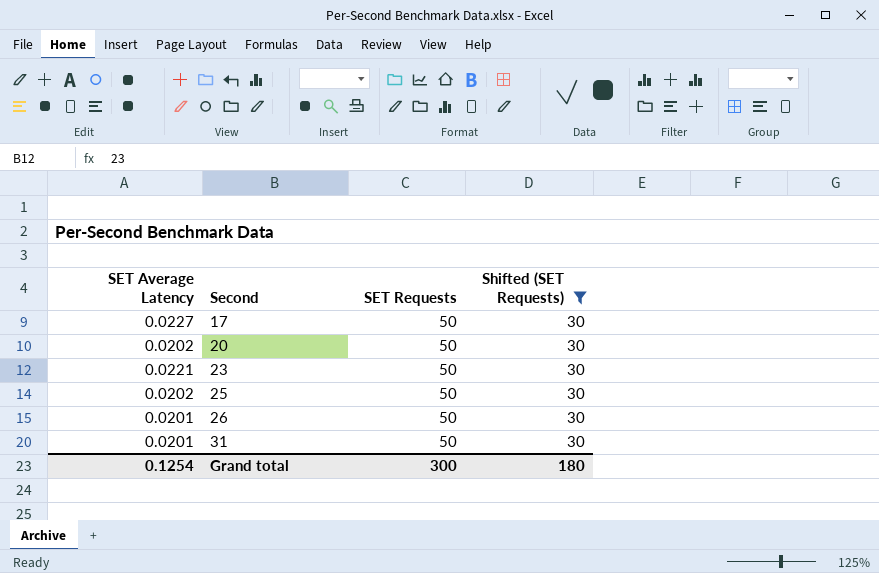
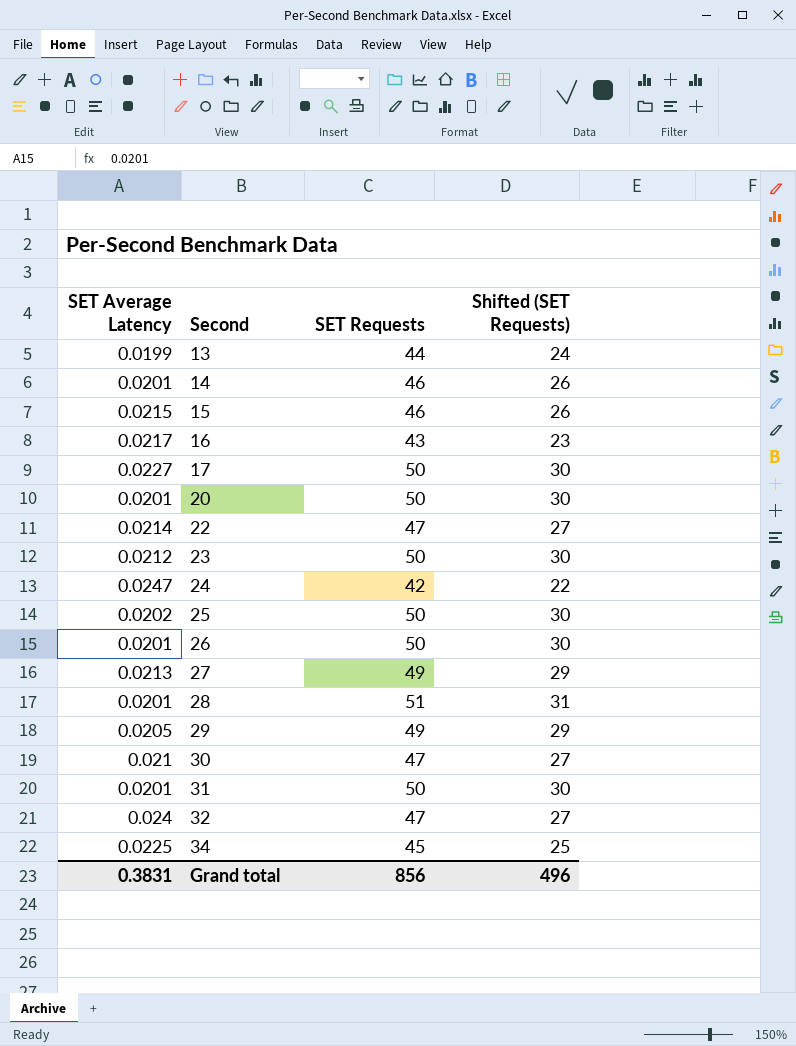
filter: Shifted (SET Requests) = 30 -> none
20 | SET Average Latency: 0.0202 -> 0.0201
23 | SET Average Latency: 0.0221 -> 0.0212
Grand total | SET Average Latency: 0.1254 -> 0.3831
Grand total | SET Requests: 300 -> 856
Grand total | Shifted (SET Requests): 180 -> 496

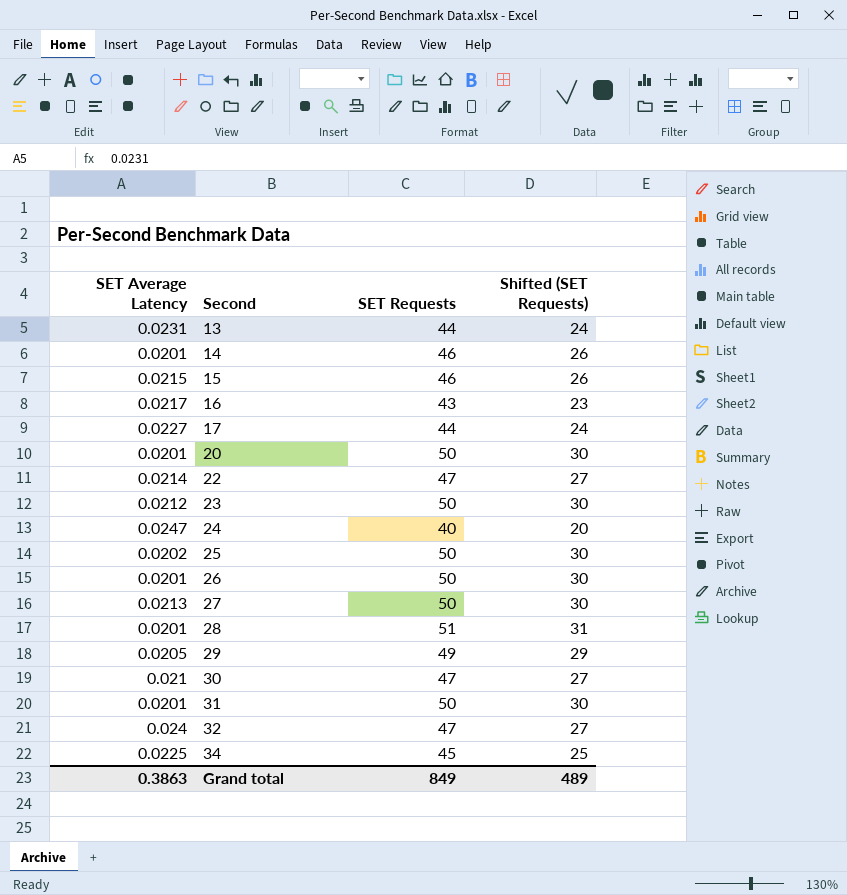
13 | SET Average Latency: 0.0199 -> 0.0231
17 | SET Requests: 50 -> 44
17 | Shifted (SET Requests): 30 -> 24
24 | SET Requests: 42 -> 40
24 | Shifted (SET Requests): 22 -> 20
27 | SET Requests: 49 -> 50
27 | Shifted (SET Requests): 29 -> 30
Grand total | SET Average Latency: 0.3831 -> 0.3863
Grand total | SET Requests: 856 -> 849
Grand total | Shifted (SET Requests): 496 -> 489

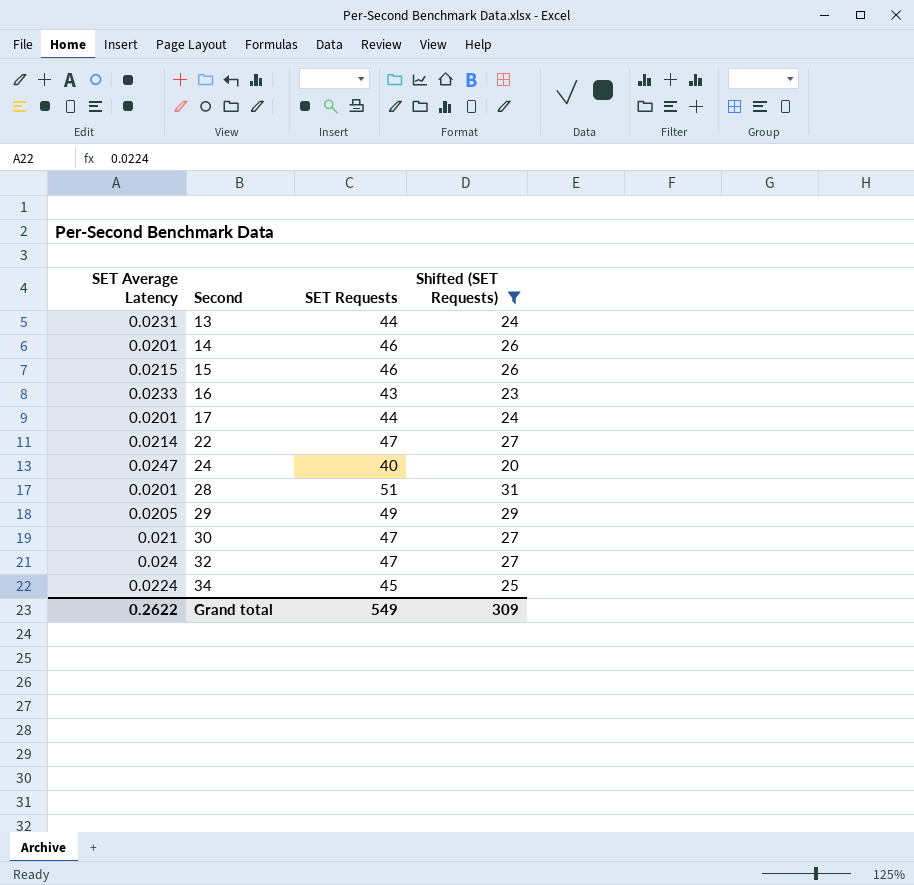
filter: none -> Shifted (SET Requests) != 30
16 | SET Average Latency: 0.0217 -> 0.0233
17 | SET Average Latency: 0.0227 -> 0.0201
34 | SET Average Latency: 0.0225 -> 0.0224
Grand total | SET Average Latency: 0.3863 -> 0.2622
Grand total | SET Requests: 849 -> 549
Grand total | Shifted (SET Requests): 489 -> 309

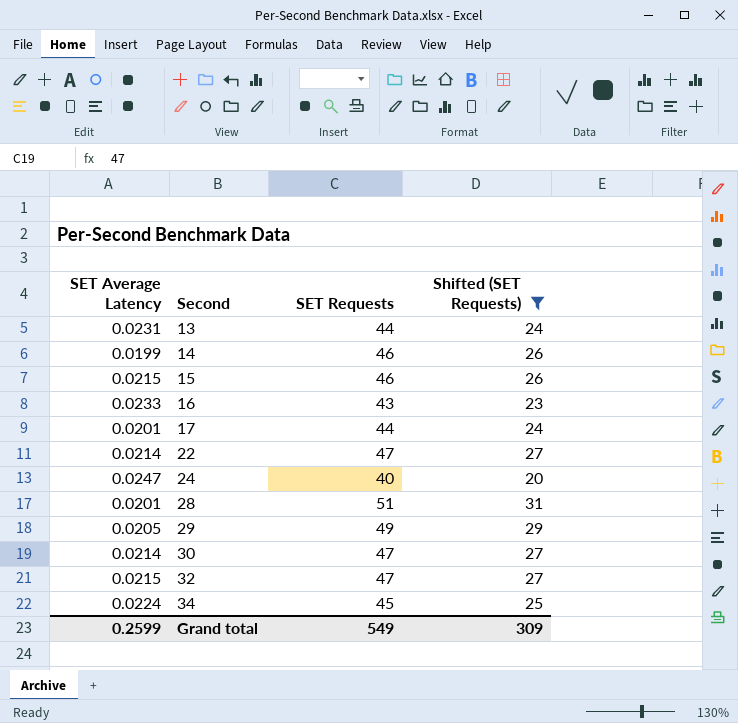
14 | SET Average Latency: 0.0201 -> 0.0199
30 | SET Average Latency: 0.021 -> 0.0214
32 | SET Average Latency: 0.024 -> 0.0215
Grand total | SET Average Latency: 0.2622 -> 0.2599

